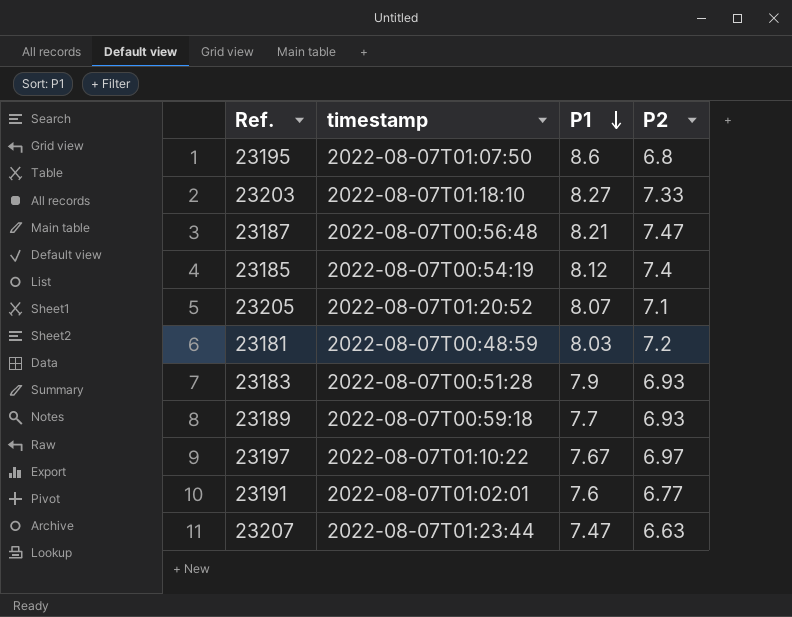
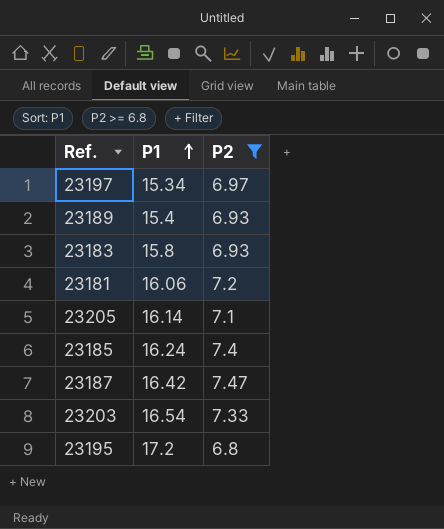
filter: none -> P2 >= 6.8
row order: P1 descending -> P1 ascending
column timestamp | position: 2 -> none
23197 | P1: 7.67 -> 15.34
23189 | P1: 7.7 -> 15.4
23183 | P1: 7.9 -> 15.8
23181 | P1: 8.03 -> 16.06
23205 | P1: 8.07 -> 16.14
23185 | P1: 8.12 -> 16.24
23187 | P1: 8.21 -> 16.42
23203 | P1: 8.27 -> 16.54
23195 | P1: 8.6 -> 17.2

